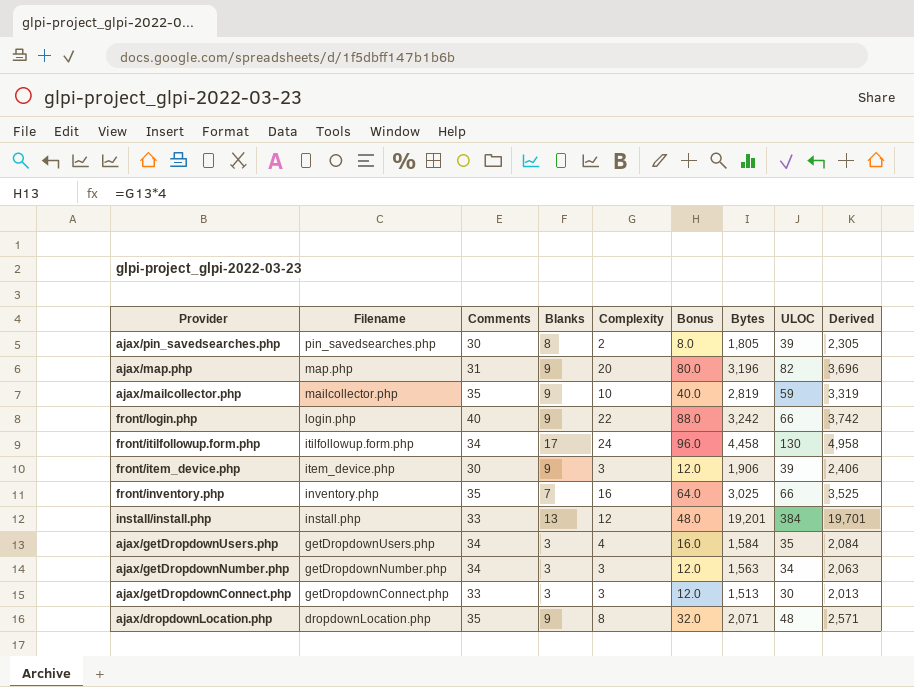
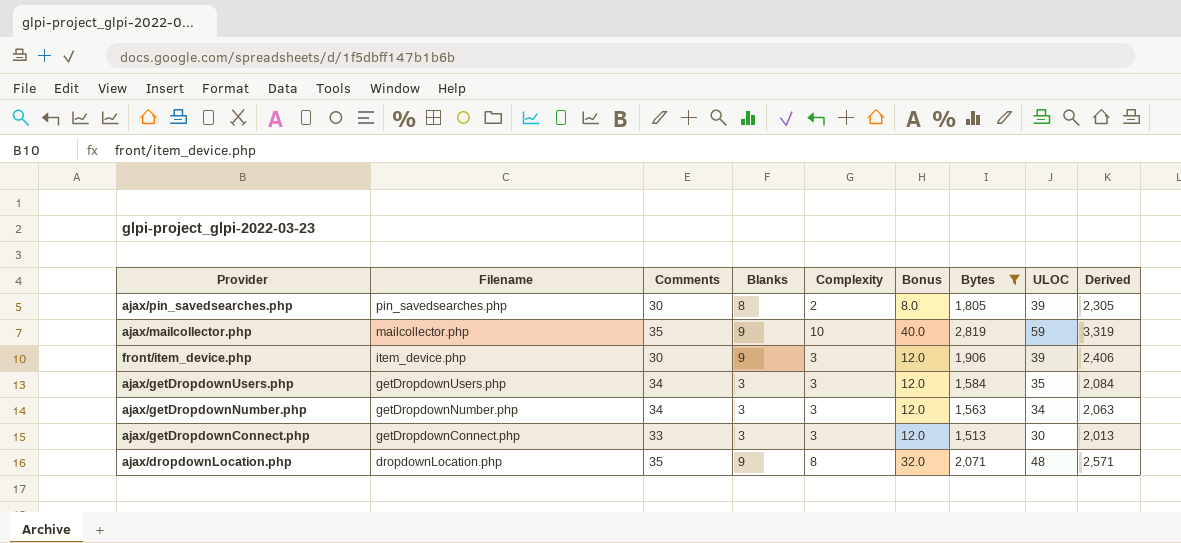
filter: none -> Bytes <= 2,819
ajax/getDropdownUsers.php | Complexity: 4 -> 3
ajax/getDropdownUsers.php | Bonus: 16.0 -> 12.0

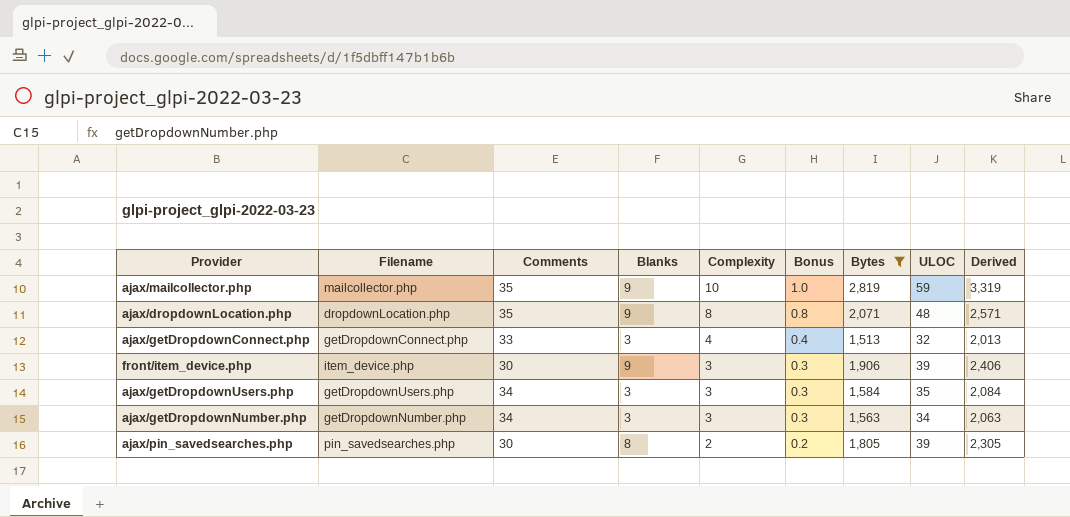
row order: Filename descending -> Complexity descending
column Bonus | formula: [Complexity] * 4 -> [Complexity] * 0.1
ajax/getDropdownConnect.php | Complexity: 3 -> 4
ajax/getDropdownConnect.php | ULOC: 30 -> 32

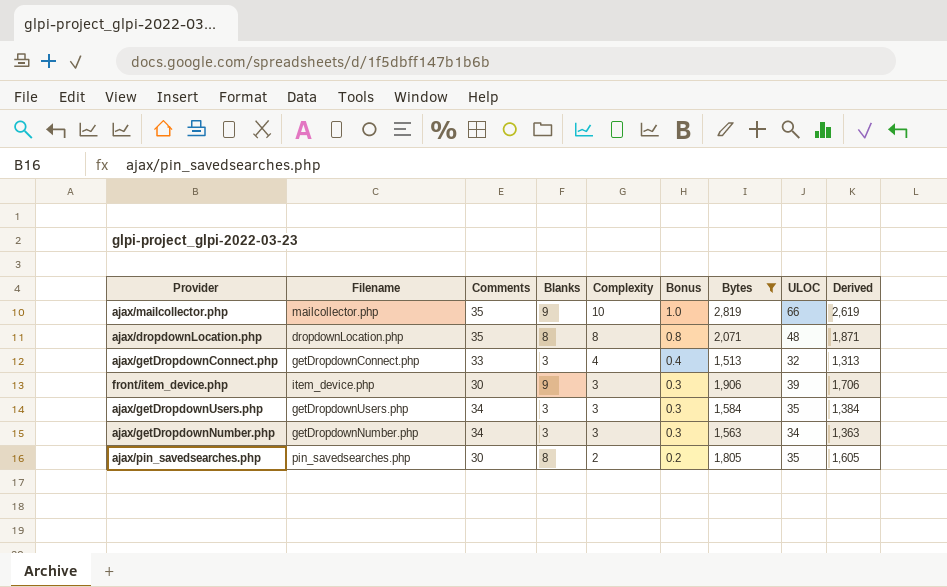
column Derived | formula: [Bytes] + 500 -> [Bytes] - 200
ajax/mailcollector.php | ULOC: 59 -> 66
ajax/dropdownLocation.php | Blanks: 9 -> 8
ajax/pin_savedsearches.php | ULOC: 39 -> 35

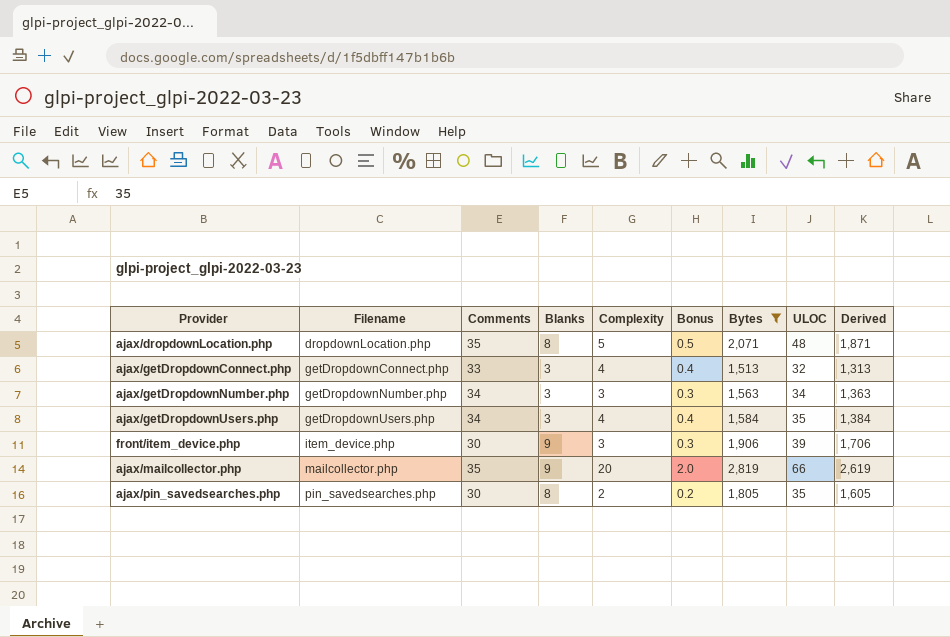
row order: Complexity descending -> Filename ascending
ajax/dropdownLocation.php | Complexity: 8 -> 5
ajax/dropdownLocation.php | Bonus: 0.8 -> 0.5
ajax/getDropdownUsers.php | Complexity: 3 -> 4
ajax/getDropdownUsers.php | Bonus: 0.3 -> 0.4
ajax/mailcollector.php | Complexity: 10 -> 20
ajax/mailcollector.php | Bonus: 1.0 -> 2.0

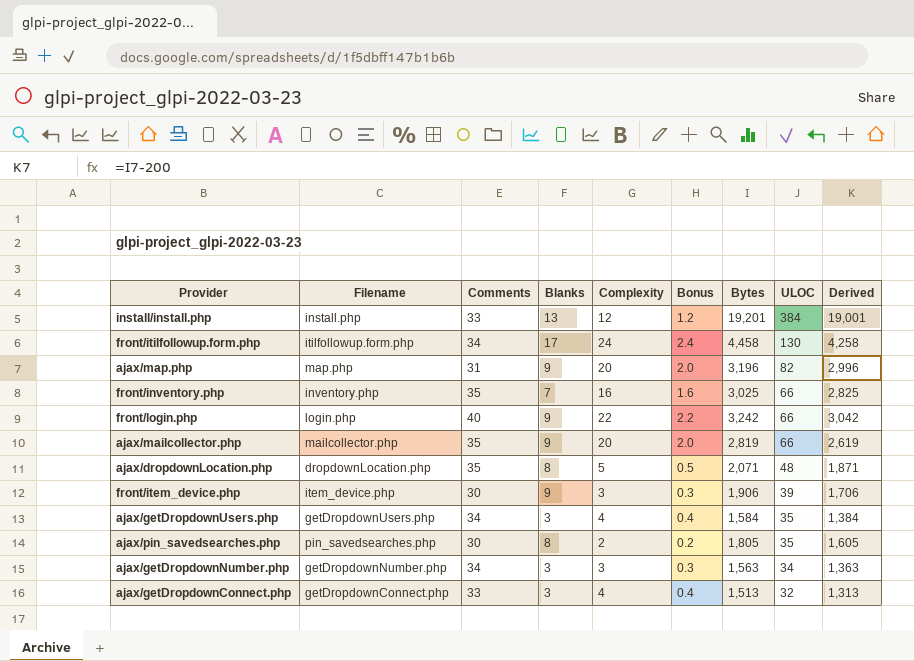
filter: Bytes <= 2,819 -> none
row order: Filename ascending -> ULOC descending

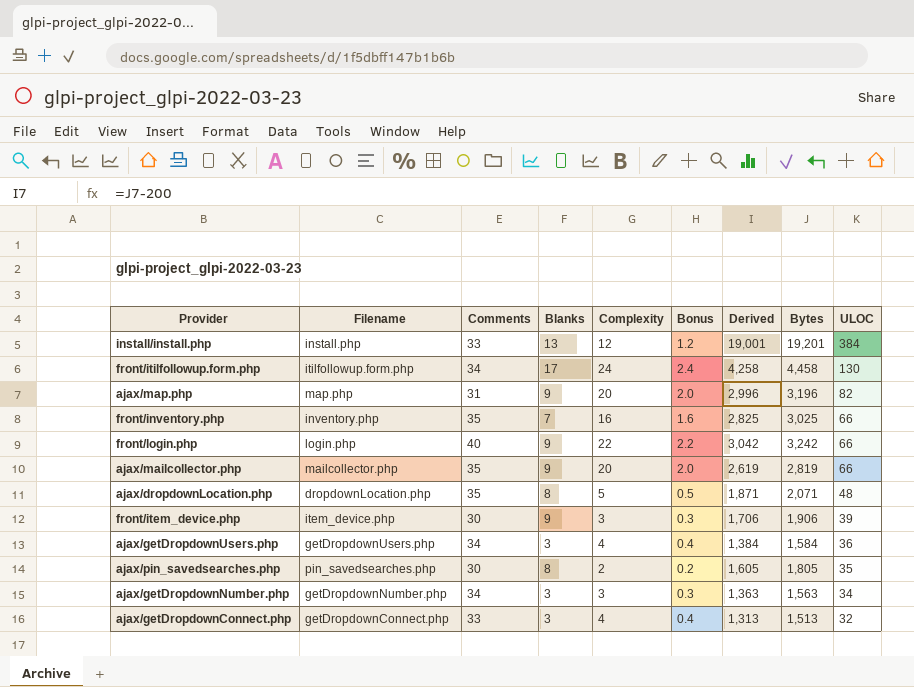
column Derived | position: 9 -> 7
ajax/getDropdownUsers.php | ULOC: 35 -> 36

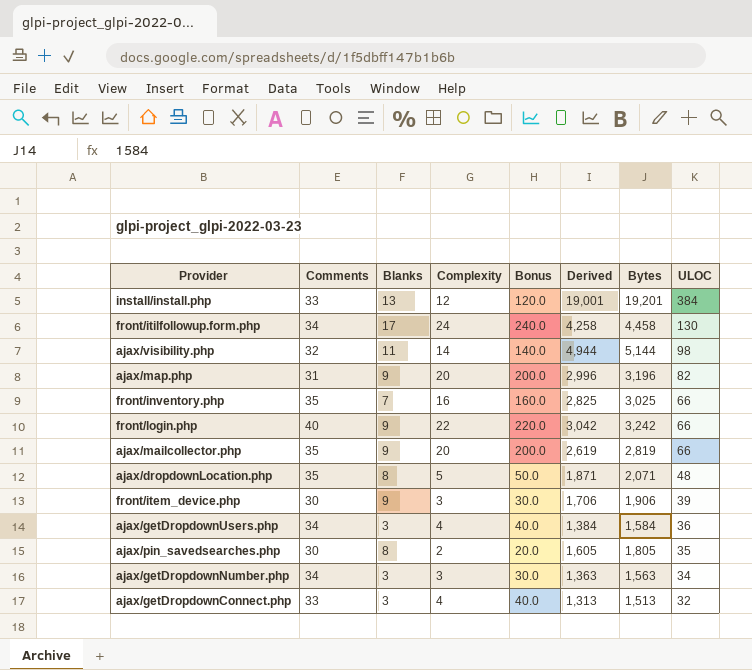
column Filename | position: 2 -> none
column Bonus | formula: [Complexity] * 0.1 -> [Complexity] * 10
row ajax/visibility.php: none -> 32 | 11 | 14 | 140.0 | 4,944 | 5,144 | 98

